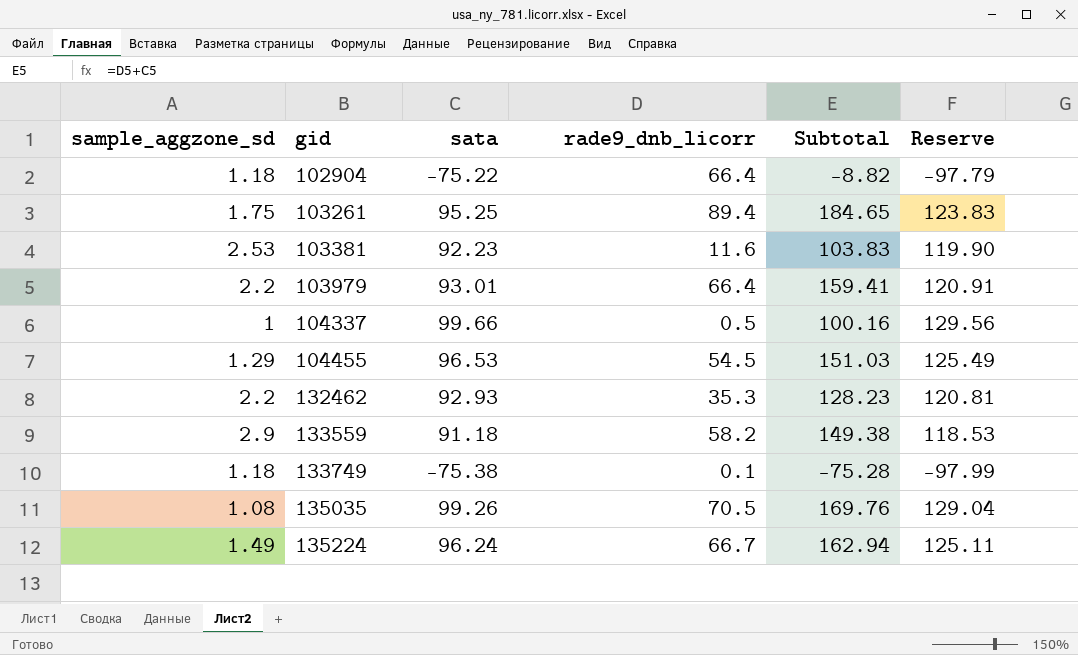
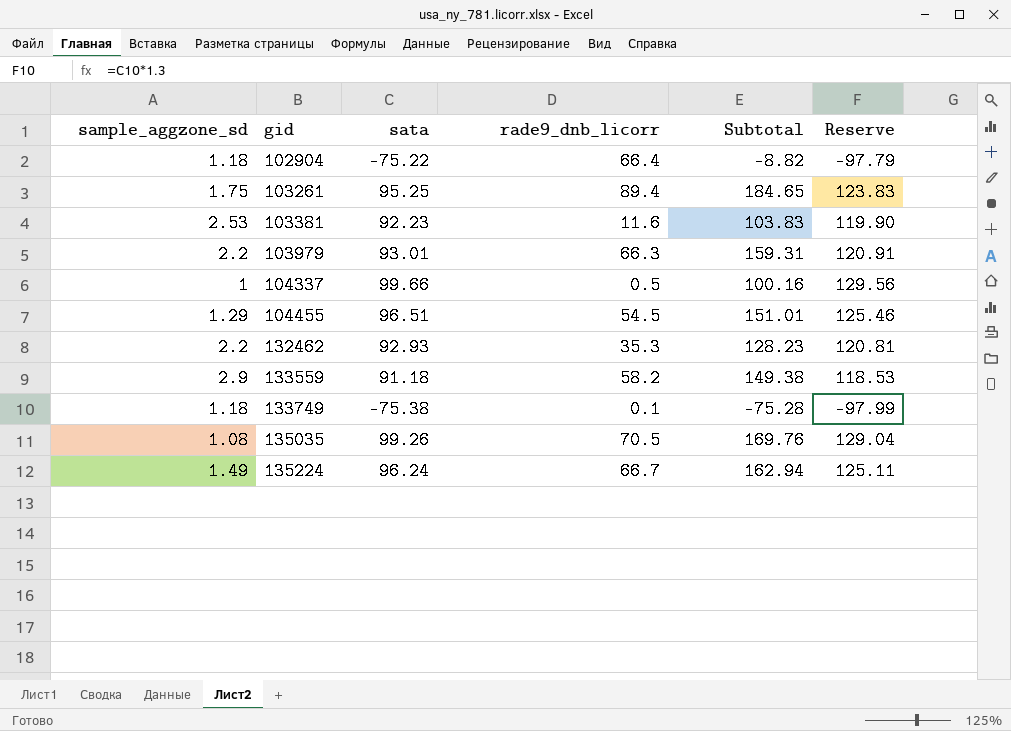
103979 | rade9_dnb_licorr: 66.4 -> 66.3
103979 | Subtotal: 159.41 -> 159.31
104455 | sata: 96.53 -> 96.51
104455 | Subtotal: 151.03 -> 151.01
104455 | Reserve: 125.49 -> 125.46

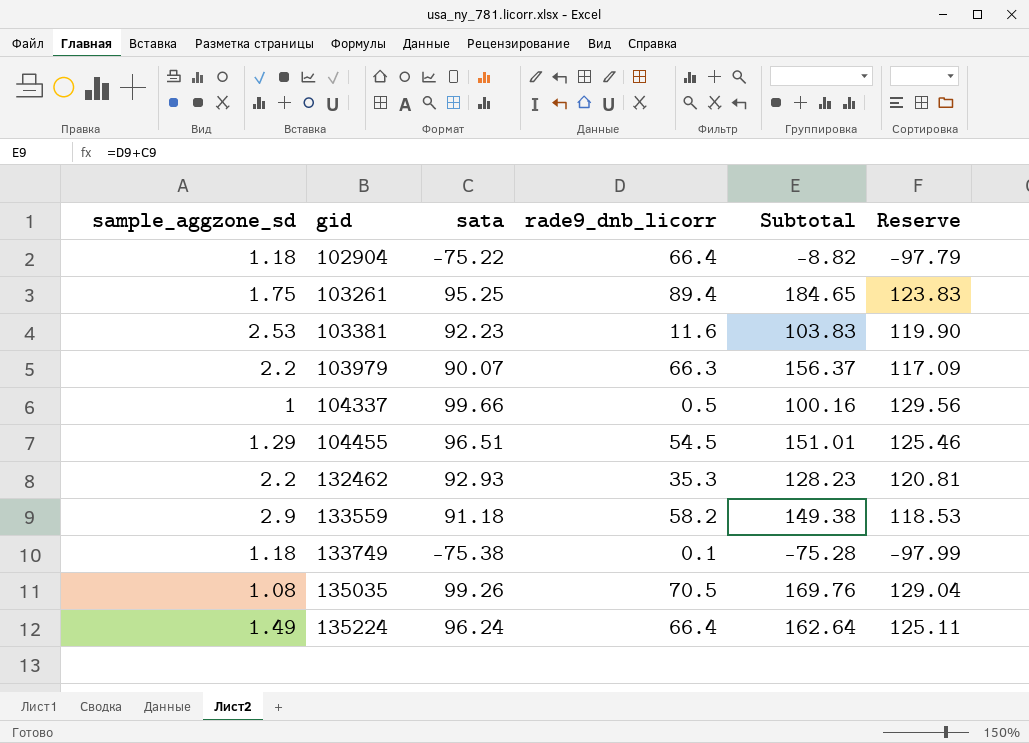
103979 | sata: 93.01 -> 90.07
103979 | Subtotal: 159.31 -> 156.37
103979 | Reserve: 120.91 -> 117.09
135224 | rade9_dnb_licorr: 66.7 -> 66.4
135224 | Subtotal: 162.94 -> 162.64

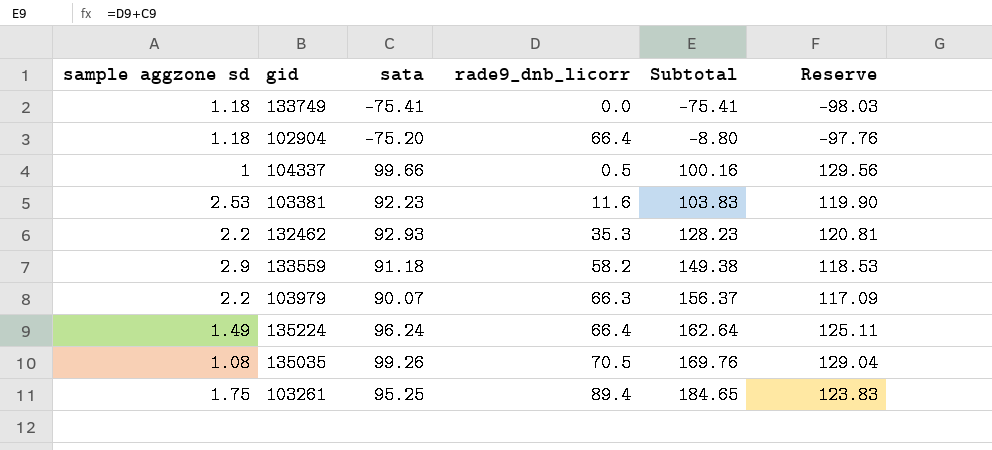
row order: gid ascending -> Subtotal ascending
column name: sample_aggzone_sd -> sample aggzone sd
row 104455: 1.29 | 96.51 | 54.5 | 151.01 | 125.46 -> none
133749 | sata: -75.38 -> -75.41
133749 | rade9_dnb_licorr: 0.1 -> 0.0
133749 | Subtotal: -75.28 -> -75.41
133749 | Reserve: -97.99 -> -98.03
102904 | sata: -75.22 -> -75.20
102904 | Subtotal: -8.82 -> -8.80
102904 | Reserve: -97.79 -> -97.76

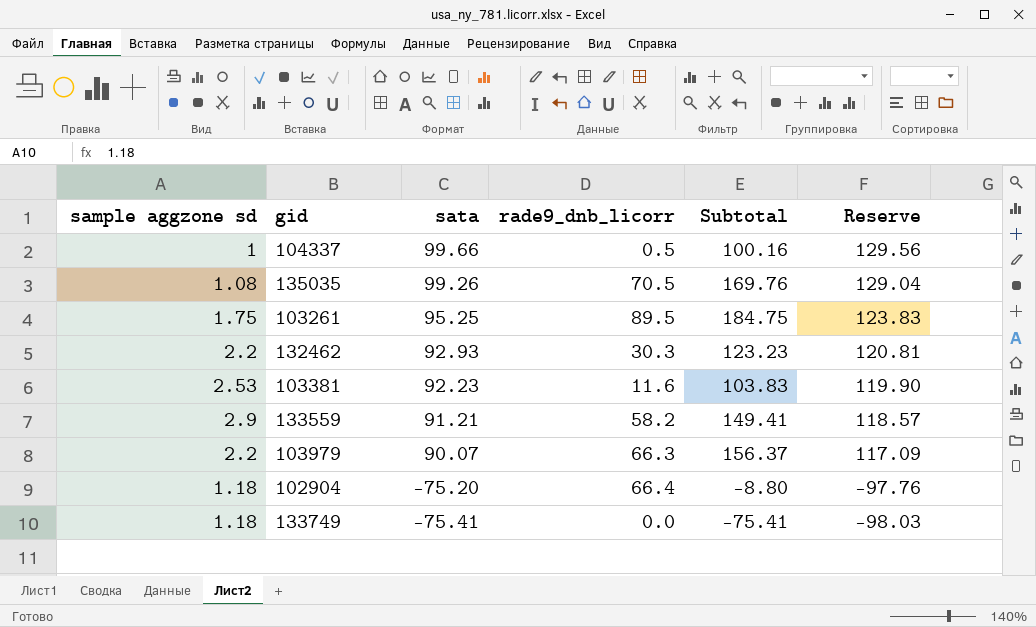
row order: Subtotal ascending -> sata descending
row 135224: 1.49 | 96.24 | 66.4 | 162.64 | 125.11 -> none
103261 | rade9_dnb_licorr: 89.4 -> 89.5
103261 | Subtotal: 184.65 -> 184.75
132462 | rade9_dnb_licorr: 35.3 -> 30.3
132462 | Subtotal: 128.23 -> 123.23
133559 | sata: 91.18 -> 91.21
133559 | Subtotal: 149.38 -> 149.41
133559 | Reserve: 118.53 -> 118.57

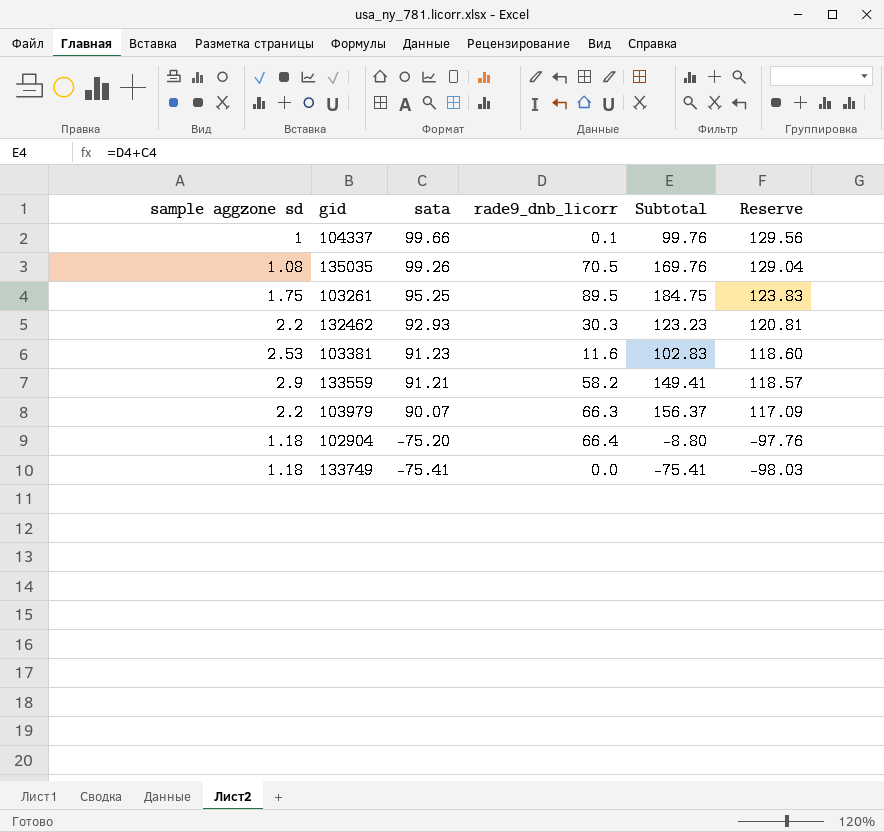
104337 | rade9_dnb_licorr: 0.5 -> 0.1
104337 | Subtotal: 100.16 -> 99.76
103381 | sata: 92.23 -> 91.23
103381 | Subtotal: 103.83 -> 102.83
103381 | Reserve: 119.90 -> 118.60

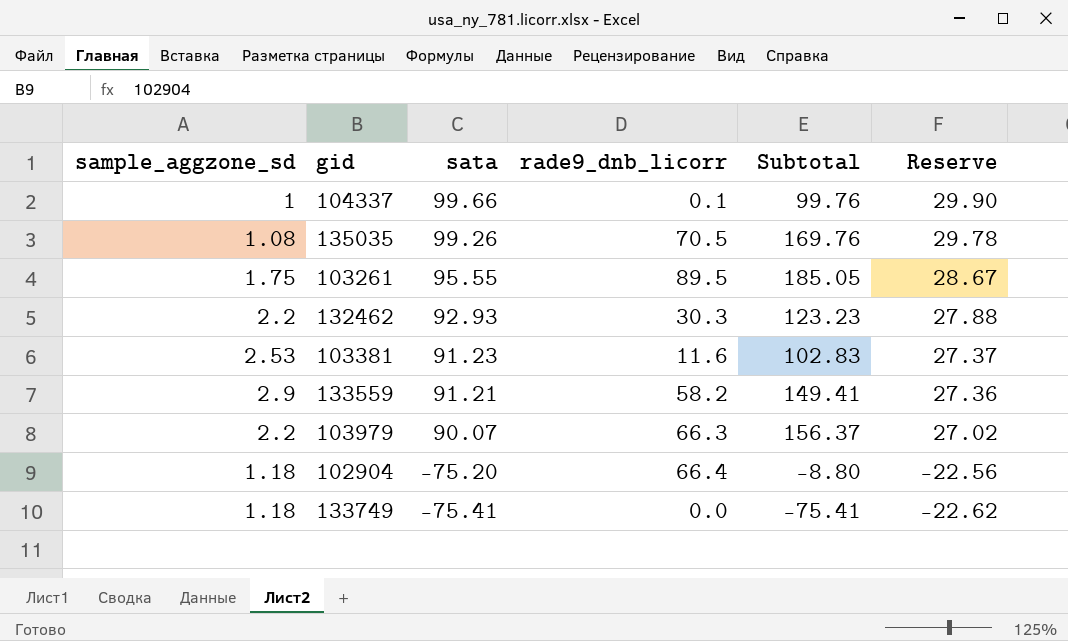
column name: sample aggzone sd -> sample_aggzone_sd
column Reserve | formula: [sata] * 1.3 -> [sata] * 0.3
103261 | sata: 95.25 -> 95.55
103261 | Subtotal: 184.75 -> 185.05

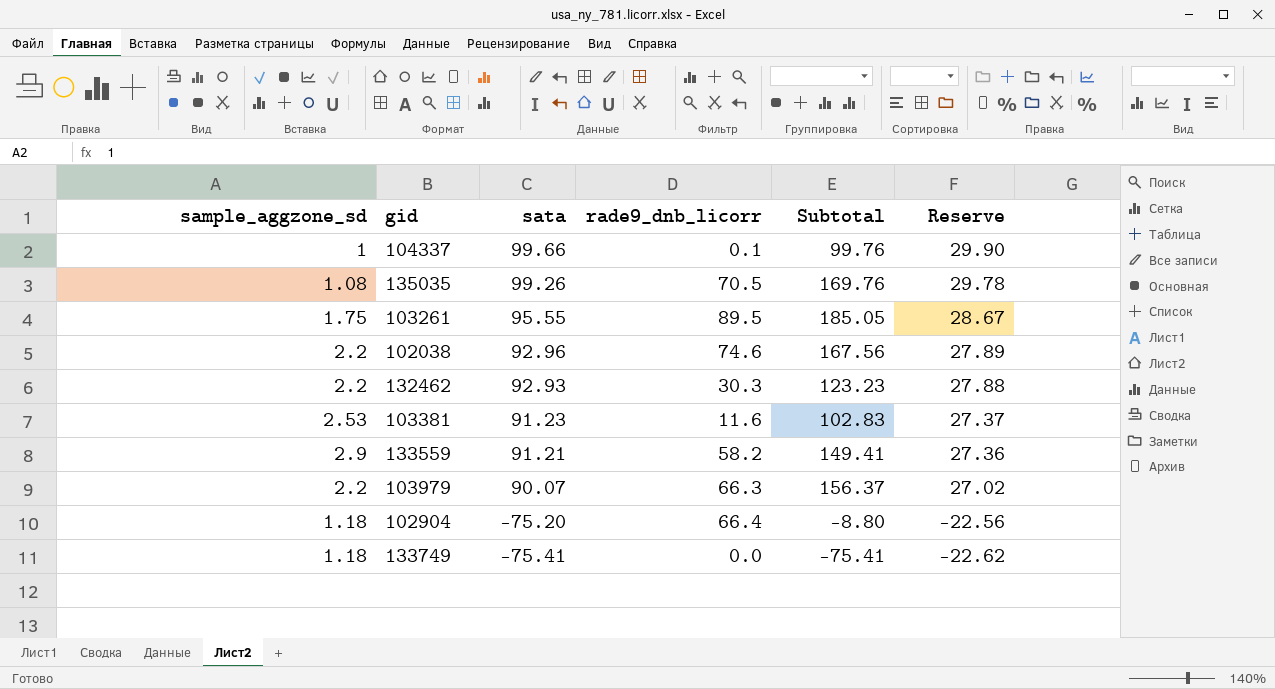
row 102038: none -> 2.2 | 92.96 | 74.6 | 167.56 | 27.89

